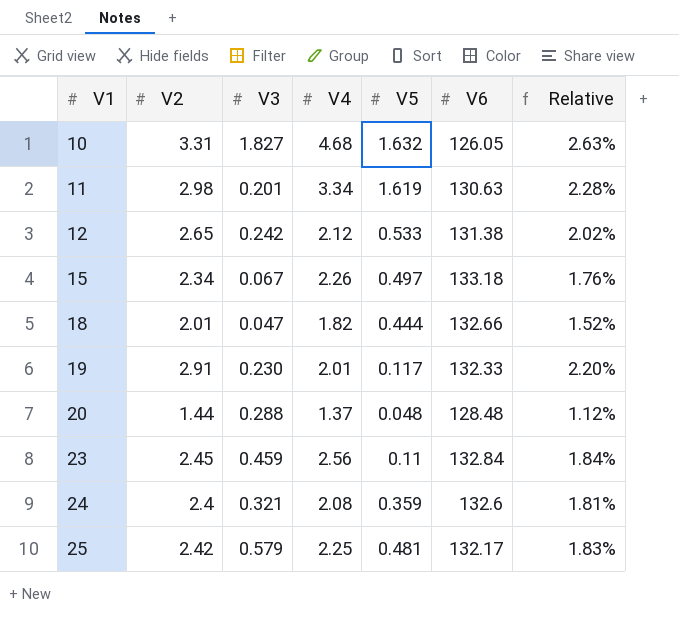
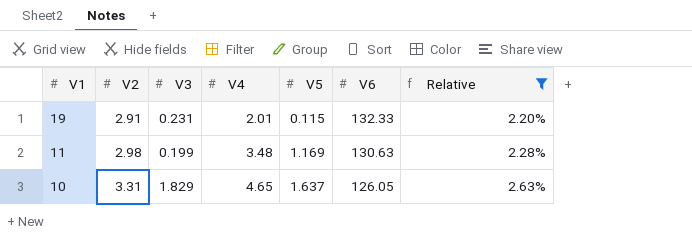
filter: none -> Relative >= 2.20%
row order: V1 ascending -> V1 descending
19 | V3: 0.230 -> 0.231
19 | V5: 0.117 -> 0.115
11 | V3: 0.201 -> 0.199
11 | V4: 3.34 -> 3.48
11 | V5: 1.619 -> 1.169
10 | V3: 1.827 -> 1.829
10 | V4: 4.68 -> 4.65
10 | V5: 1.632 -> 1.637

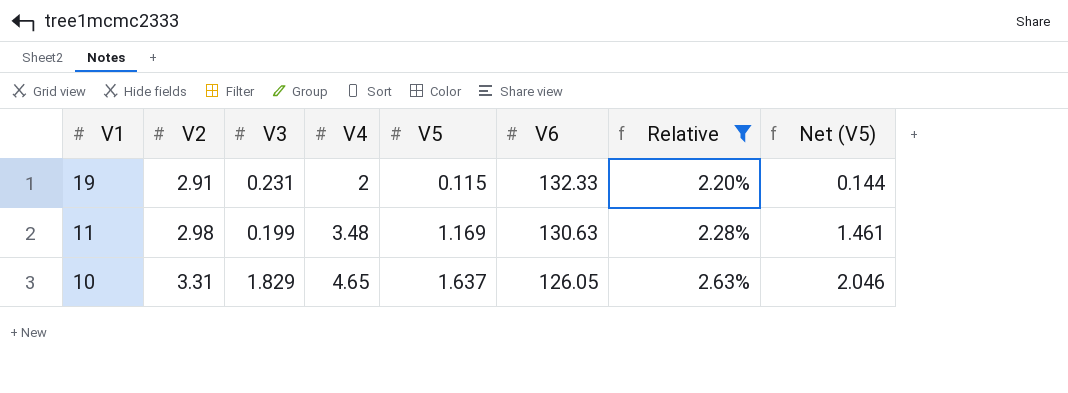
column Net (V5) | formula: none -> [V5] * 1.25
19 | V4: 2.01 -> 2

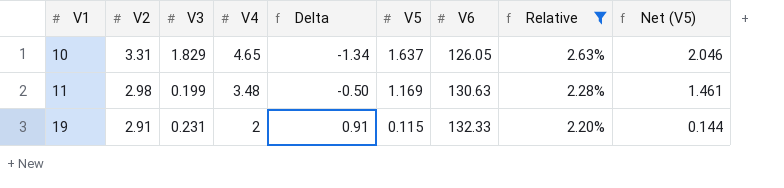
row order: V1 descending -> V1 ascending
column Delta | formula: none -> [V2] - [V4]

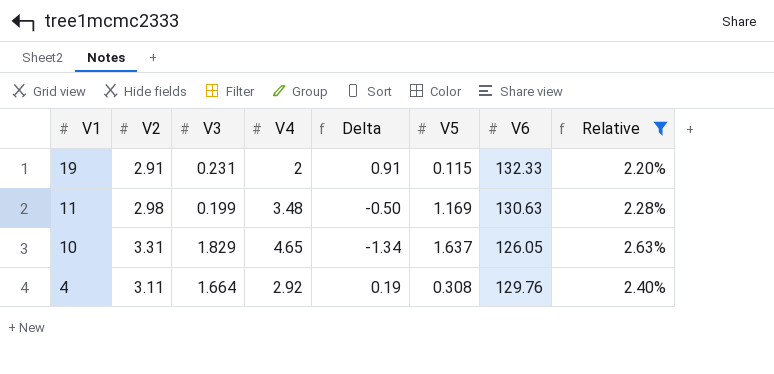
row order: V1 ascending -> V1 descending
column Net (V5) | formula: [V5] * 1.25 -> none
row 4: none -> 3.11 | 1.664 | 2.92 | 0.19 | 0.308 | 129.76 | 2.40%

